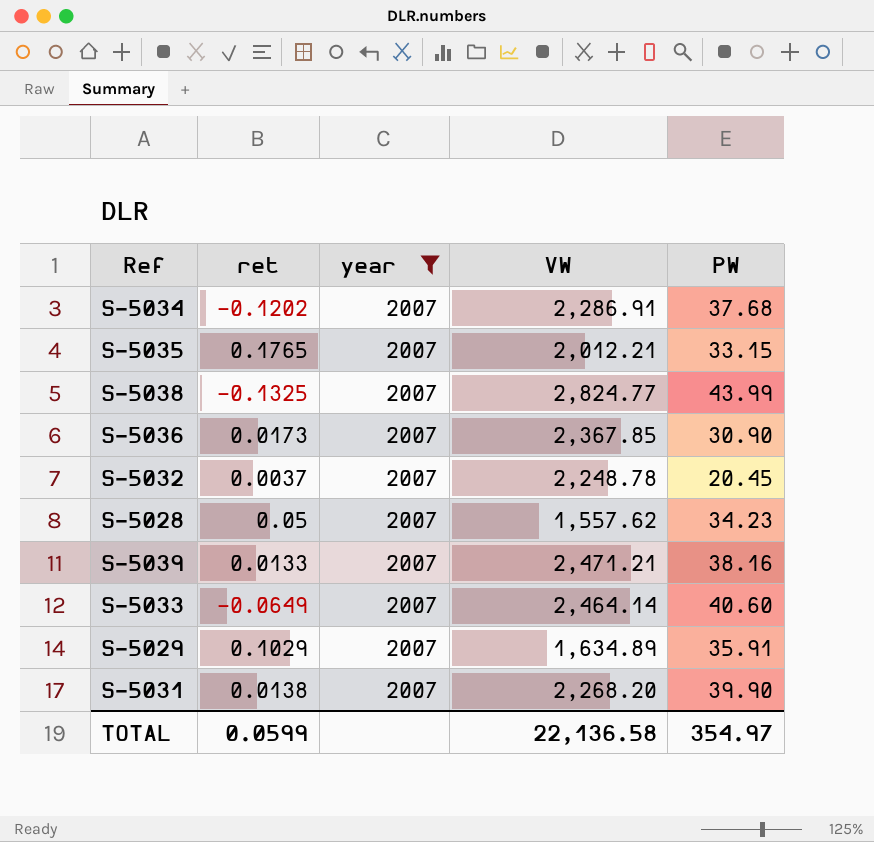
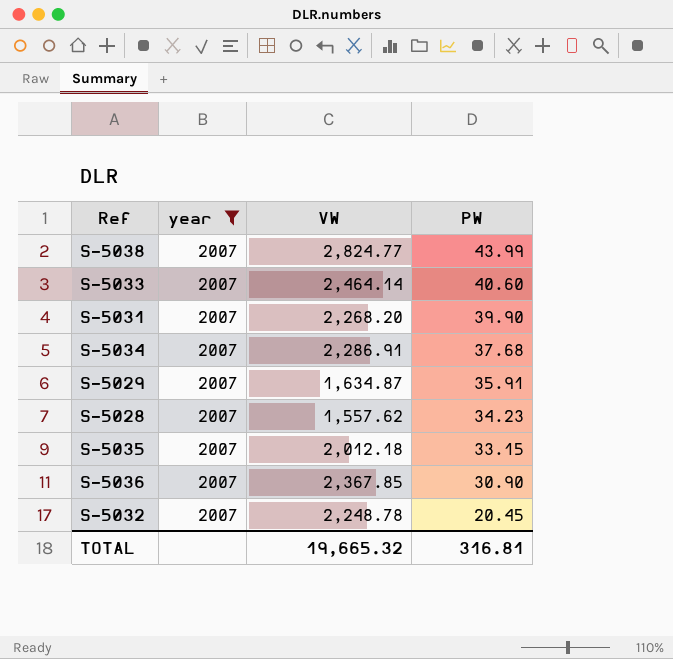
row order: none -> PW descending
column ret | position: 2 -> none
row S-5039: 0.0133 | 2007 | 2,471.21 | 38.16 -> none
S-5029 | VW: 1,634.89 -> 1,634.87
S-5035 | VW: 2,012.21 -> 2,012.18
TOTAL | VW: 22,136.58 -> 19,665.32
TOTAL | PW: 354.97 -> 316.81

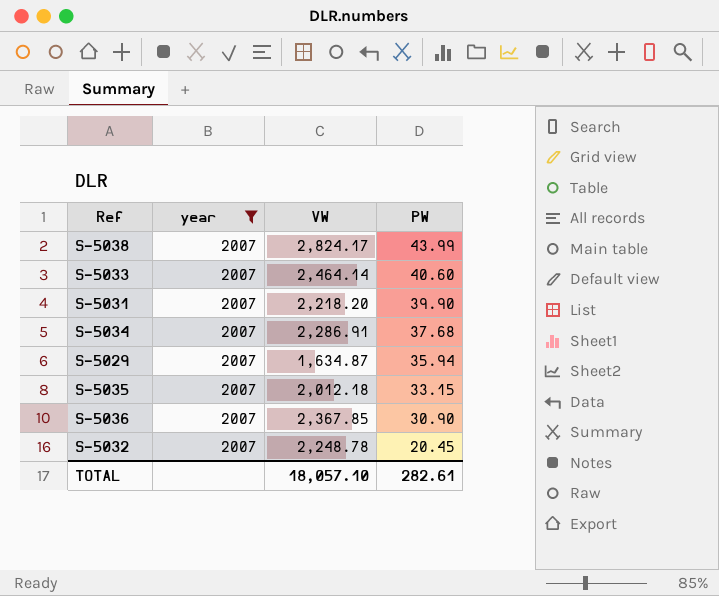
row S-5028: 2007 | 1,557.62 | 34.23 -> none
S-5038 | VW: 2,824.77 -> 2,824.17
S-5031 | VW: 2,268.20 -> 2,218.20
S-5029 | PW: 35.91 -> 35.94
TOTAL | VW: 19,665.32 -> 18,057.10
TOTAL | PW: 316.81 -> 282.61

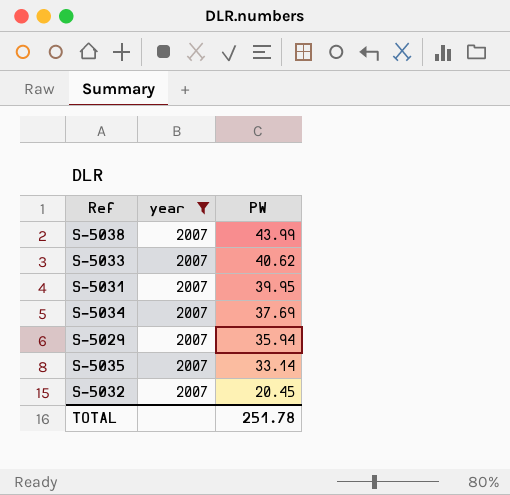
column VW | position: 3 -> none
row S-5036: 2007 | 2,367.85 | 30.90 -> none
S-5033 | PW: 40.60 -> 40.62
S-5031 | PW: 39.90 -> 39.95
S-5034 | PW: 37.68 -> 37.69
S-5035 | PW: 33.15 -> 33.14
TOTAL | PW: 282.61 -> 251.78

